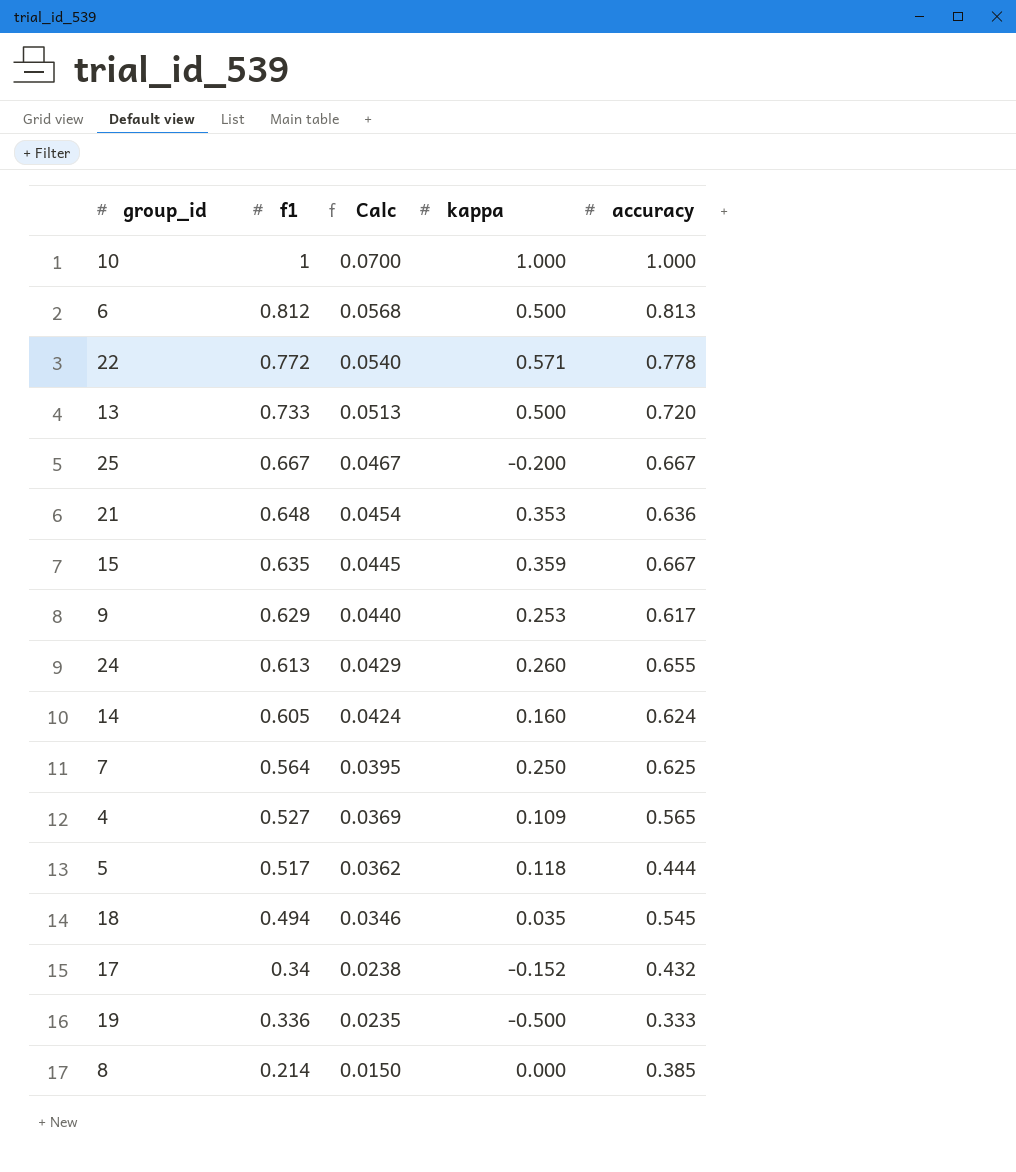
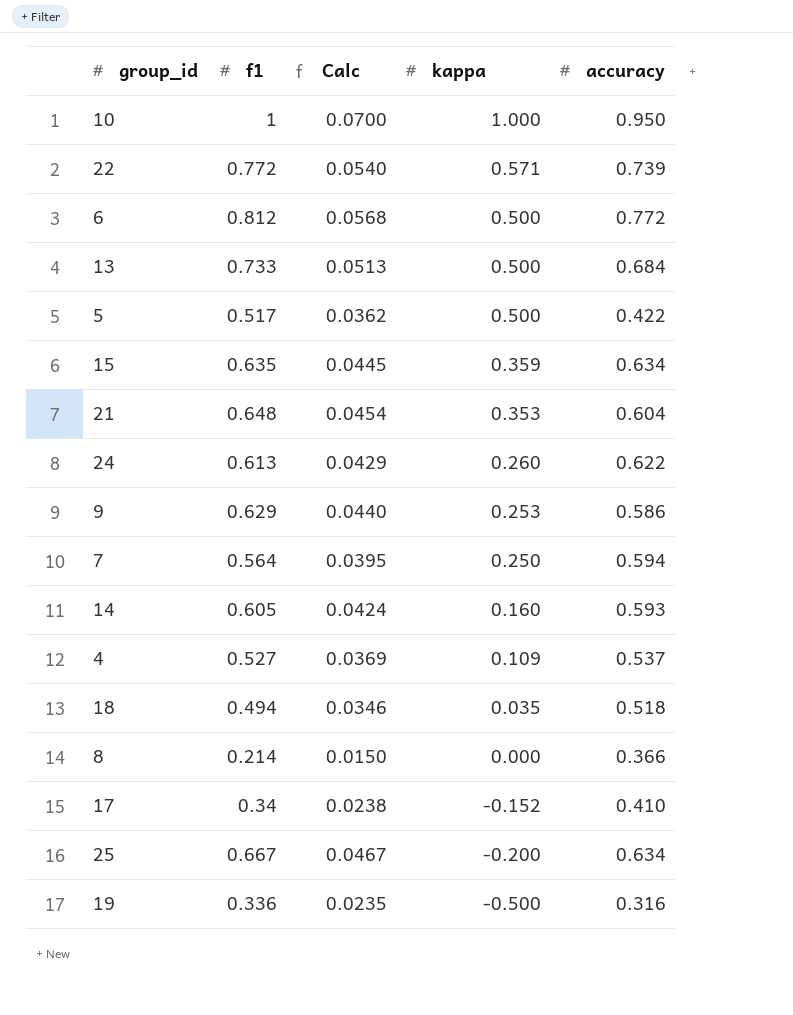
row order: f1 descending -> kappa descending
10 | accuracy: 1.000 -> 0.950
22 | accuracy: 0.778 -> 0.739
6 | accuracy: 0.813 -> 0.772
13 | accuracy: 0.720 -> 0.684
5 | kappa: 0.118 -> 0.500
5 | accuracy: 0.444 -> 0.422
15 | accuracy: 0.667 -> 0.634
21 | accuracy: 0.636 -> 0.604
24 | accuracy: 0.655 -> 0.622
9 | accuracy: 0.617 -> 0.586
7 | accuracy: 0.625 -> 0.594
14 | accuracy: 0.624 -> 0.593
4 | accuracy: 0.565 -> 0.537
18 | accuracy: 0.545 -> 0.518
8 | accuracy: 0.385 -> 0.366
17 | accuracy: 0.432 -> 0.410
25 | accuracy: 0.667 -> 0.634
19 | accuracy: 0.333 -> 0.316

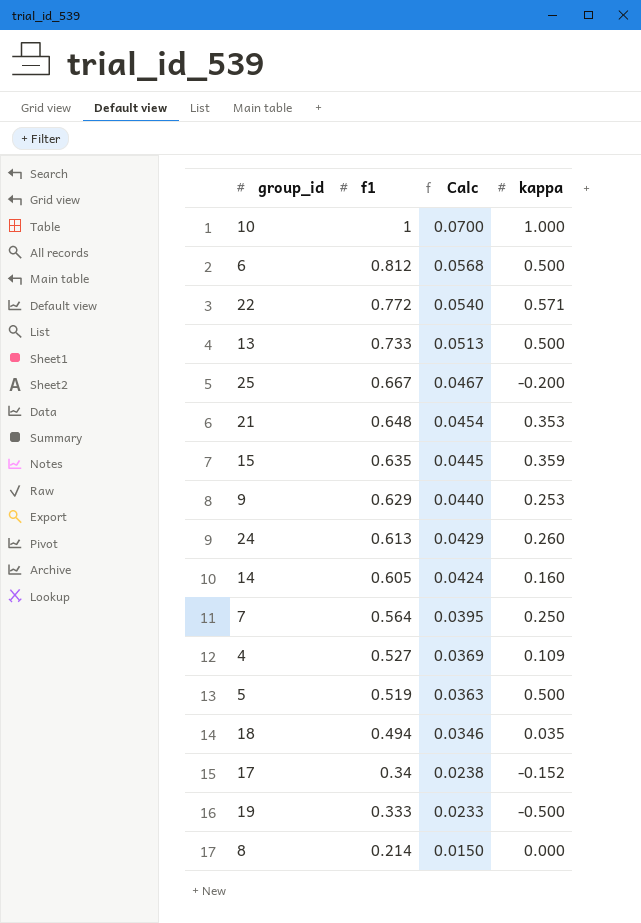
row order: kappa descending -> f1 descending
column accuracy | position: 5 -> none
5 | f1: 0.517 -> 0.519
5 | Calc: 0.0362 -> 0.0363
19 | f1: 0.336 -> 0.333
19 | Calc: 0.0235 -> 0.0233

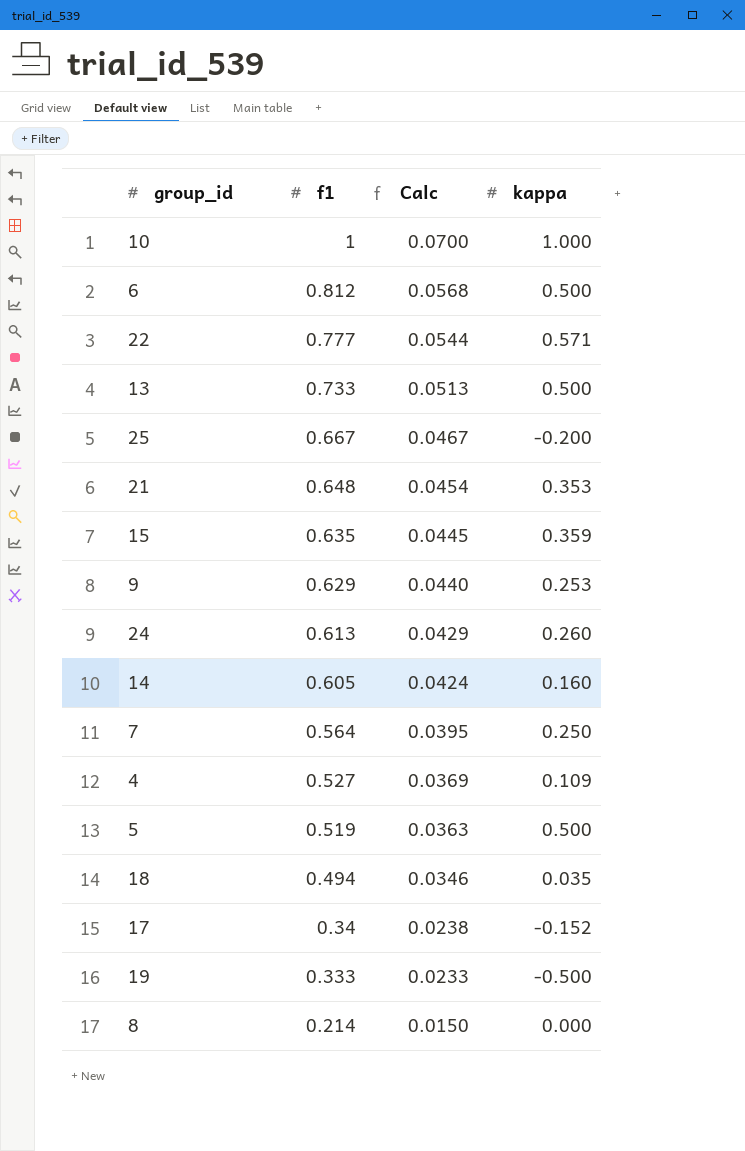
22 | f1: 0.772 -> 0.777
22 | Calc: 0.0540 -> 0.0544

